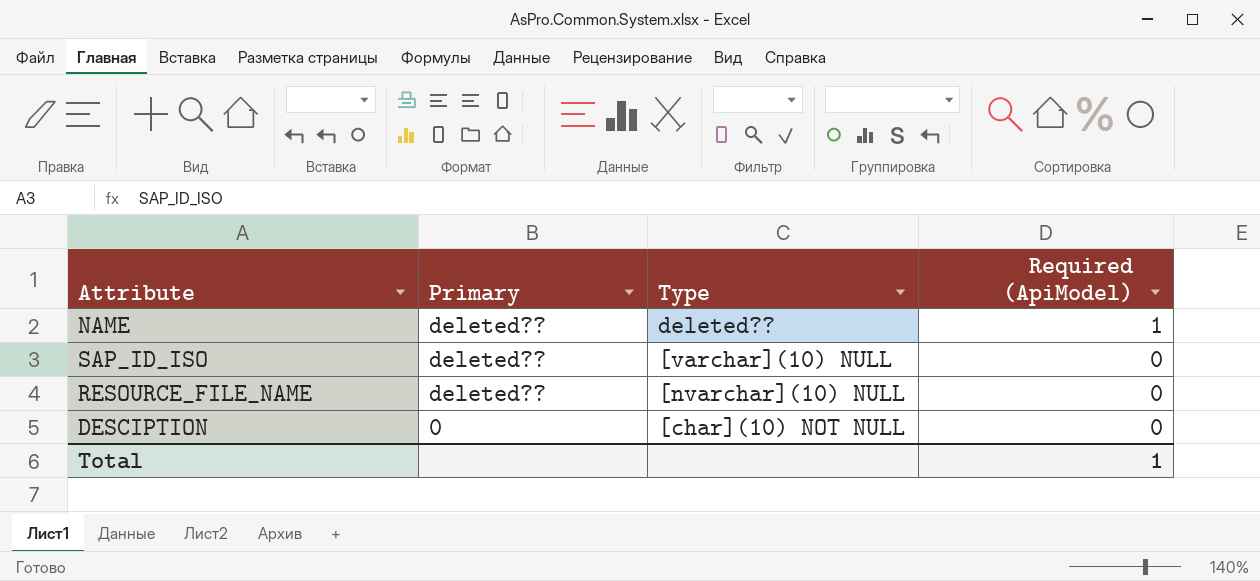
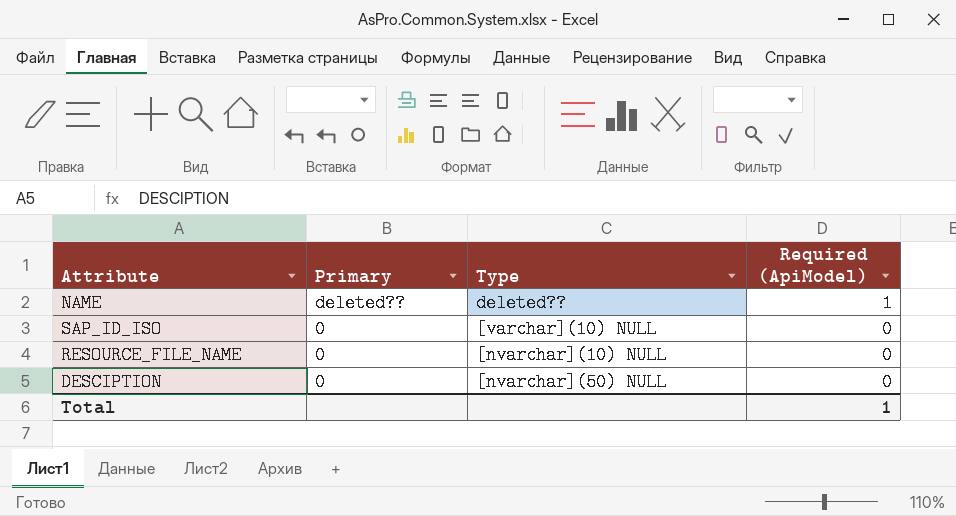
SAP_ID_ISO | Primary: deleted?? -> 0
RESOURCE_FILE_NAME | Primary: deleted?? -> 0
DESCIPTION | Type: [char](10) NOT NULL -> [nvarchar](50) NULL

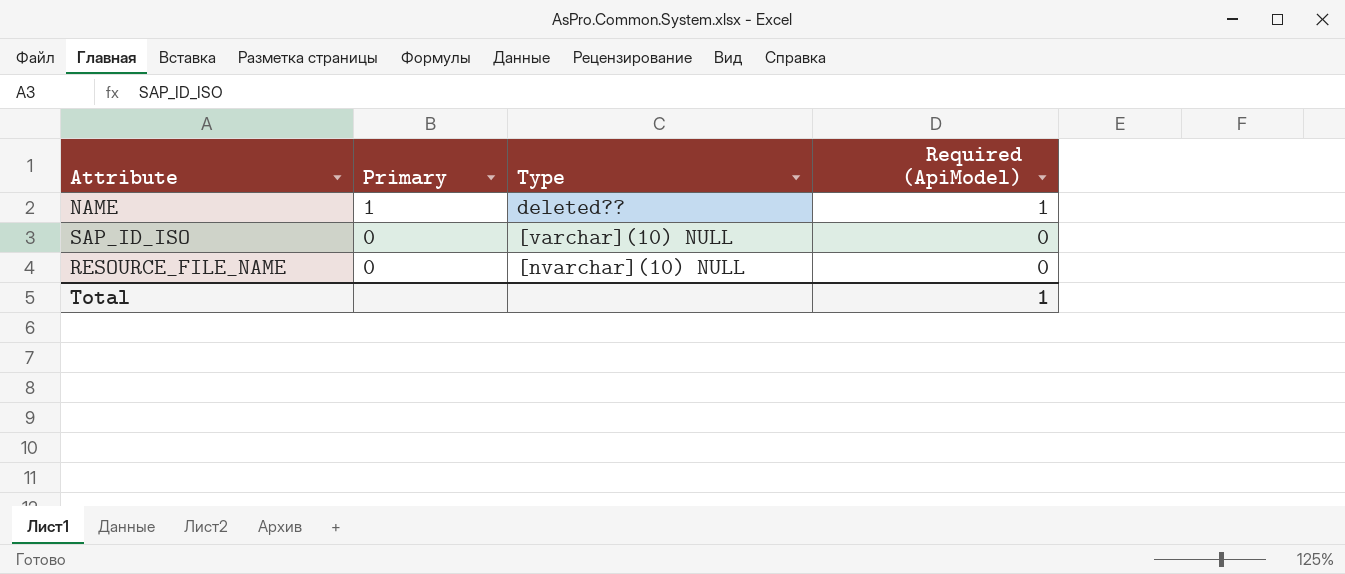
row DESCIPTION: 0 | [nvarchar](50) NULL | 0 -> none
NAME | Primary: deleted?? -> 1

